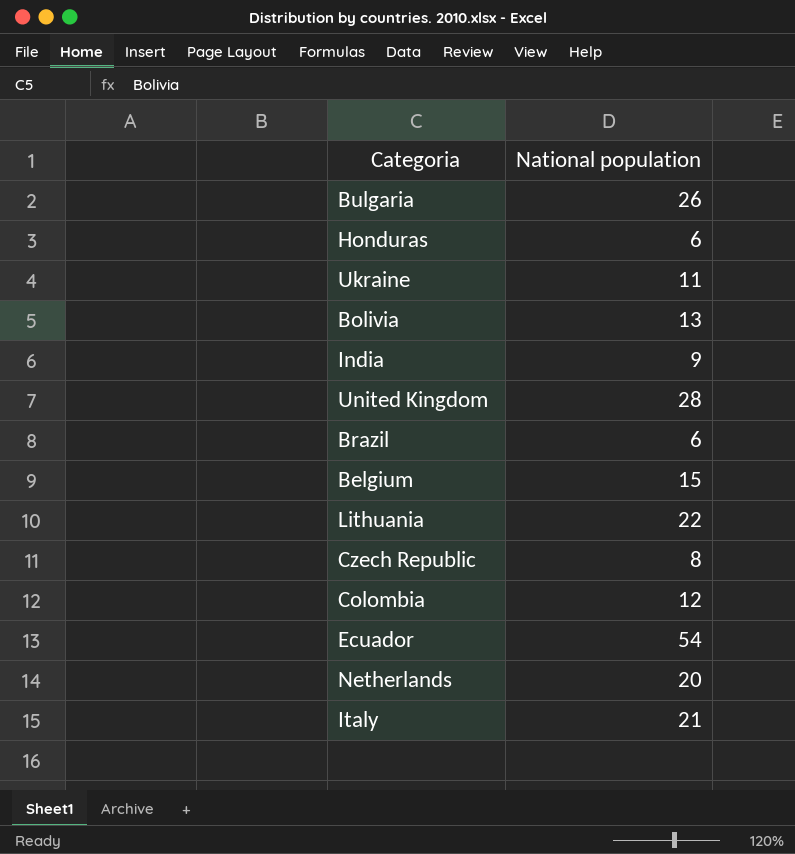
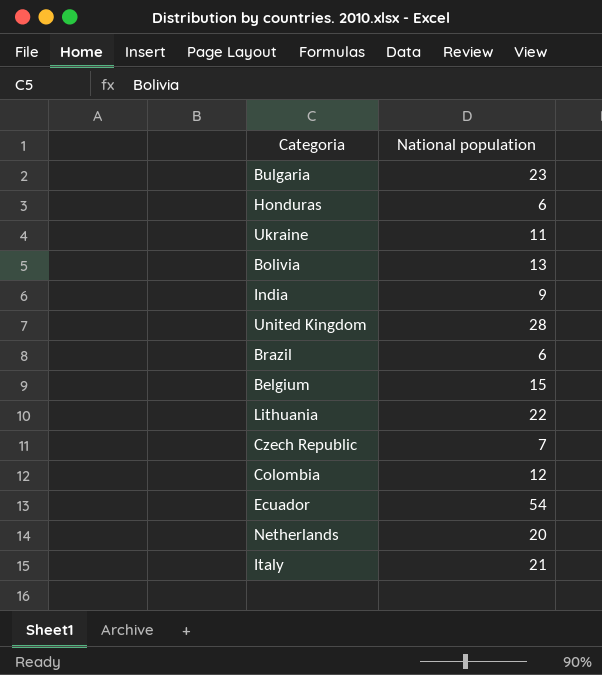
Bulgaria | National population: 26 -> 23
Czech Republic | National population: 8 -> 7

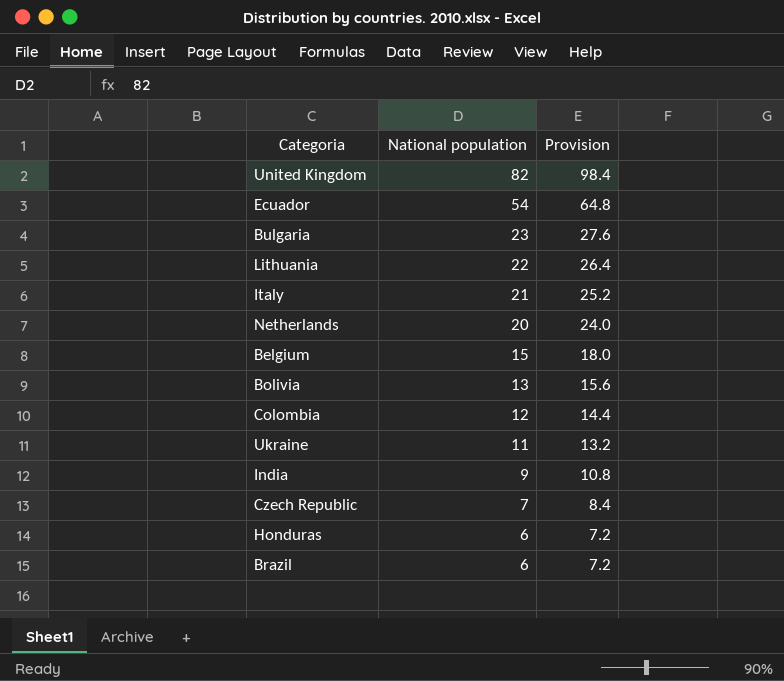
row order: none -> National population descending
column Provision | formula: none -> [National population] * 1.2
United Kingdom | National population: 28 -> 82

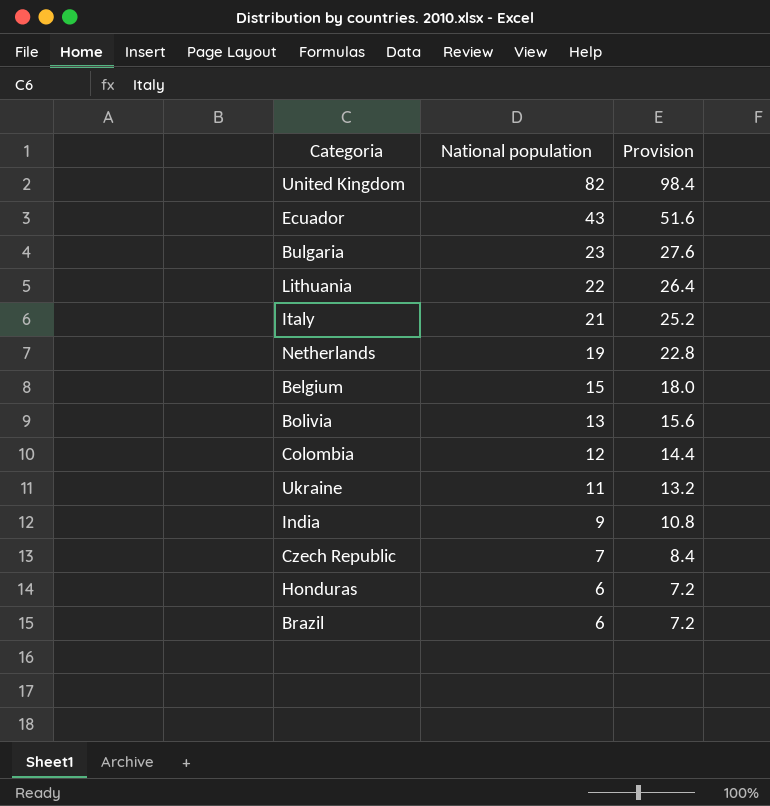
Ecuador | National population: 54 -> 43
Ecuador | Provision: 64.8 -> 51.6
Netherlands | National population: 20 -> 19
Netherlands | Provision: 24.0 -> 22.8

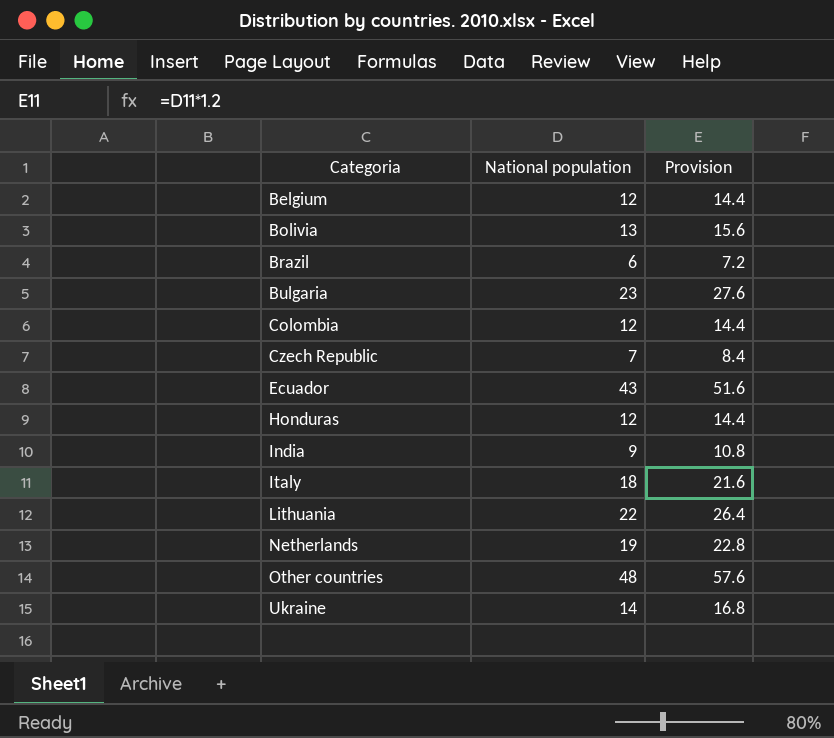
row order: National population descending -> Categoria ascending
row United Kingdom: 82 | 98.4 -> none
Belgium | National population: 15 -> 12
Belgium | Provision: 18.0 -> 14.4
Honduras | National population: 6 -> 12
Honduras | Provision: 7.2 -> 14.4
Italy | National population: 21 -> 18
Italy | Provision: 25.2 -> 21.6
row Other countries: none -> 48 | 57.6
Ukraine | National population: 11 -> 14
Ukraine | Provision: 13.2 -> 16.8

